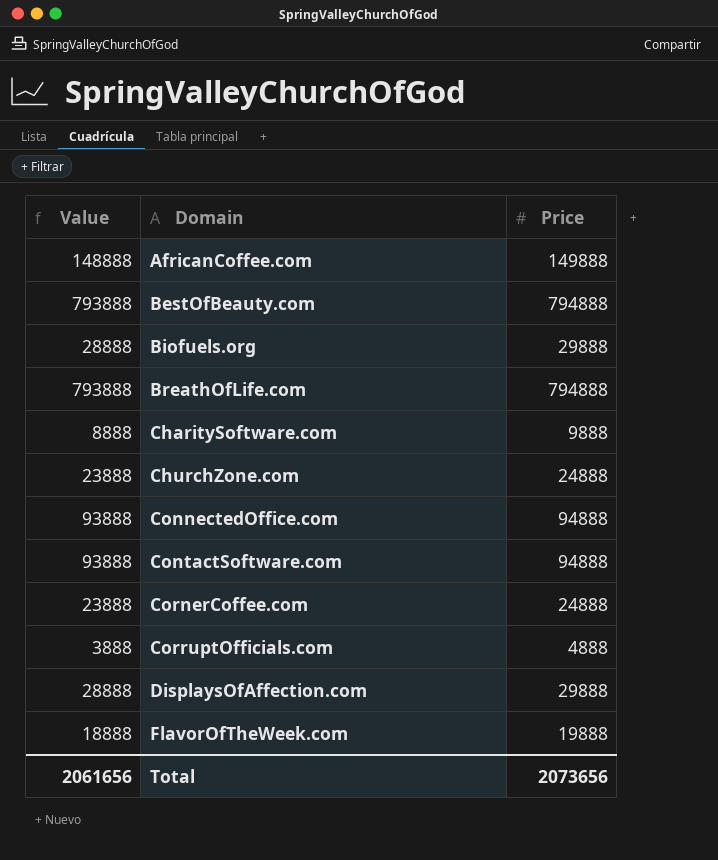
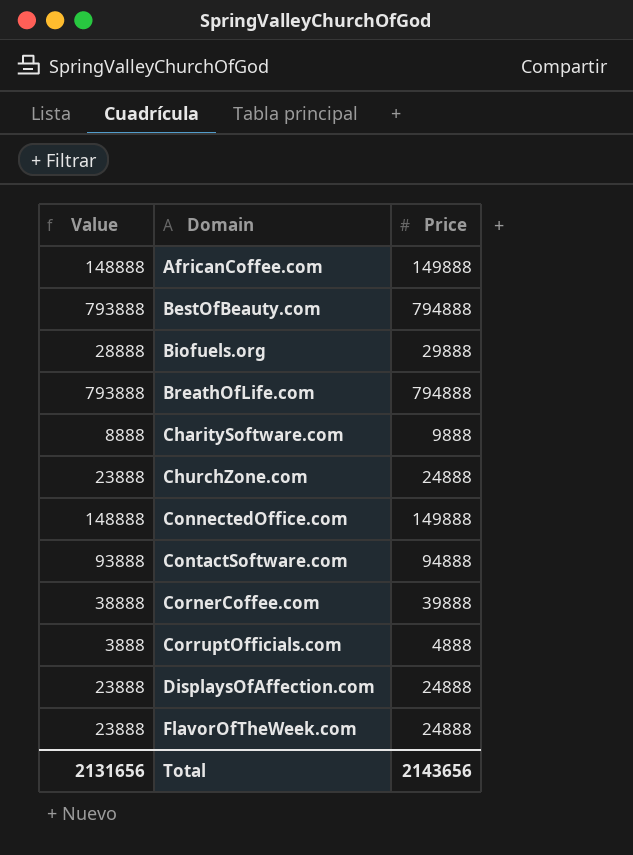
ConnectedOffice.com | Value: 93888 -> 148888
ConnectedOffice.com | Price: 94888 -> 149888
CornerCoffee.com | Value: 23888 -> 38888
CornerCoffee.com | Price: 24888 -> 39888
DisplaysOfAffection.com | Value: 28888 -> 23888
DisplaysOfAffection.com | Price: 29888 -> 24888
FlavorOfTheWeek.com | Value: 18888 -> 23888
FlavorOfTheWeek.com | Price: 19888 -> 24888
Total | Value: 2061656 -> 2131656
Total | Price: 2073656 -> 2143656

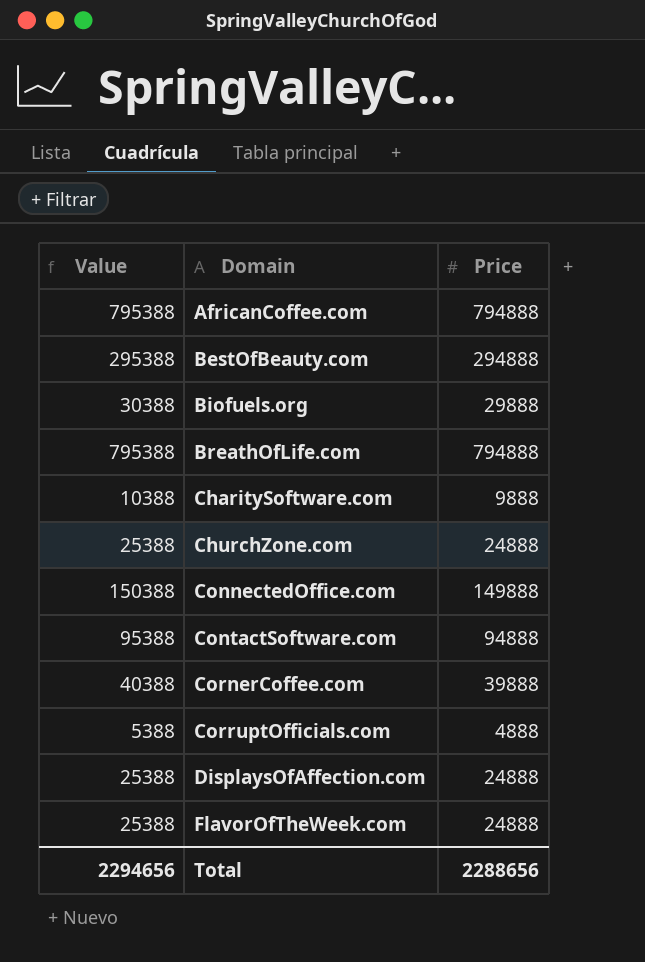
column Value | formula: [Price] - 1000 -> [Price] + 500
AfricanCoffee.com | Price: 149888 -> 794888
BestOfBeauty.com | Price: 794888 -> 294888
Total | Value: 2131656 -> 2294656
Total | Price: 2143656 -> 2288656

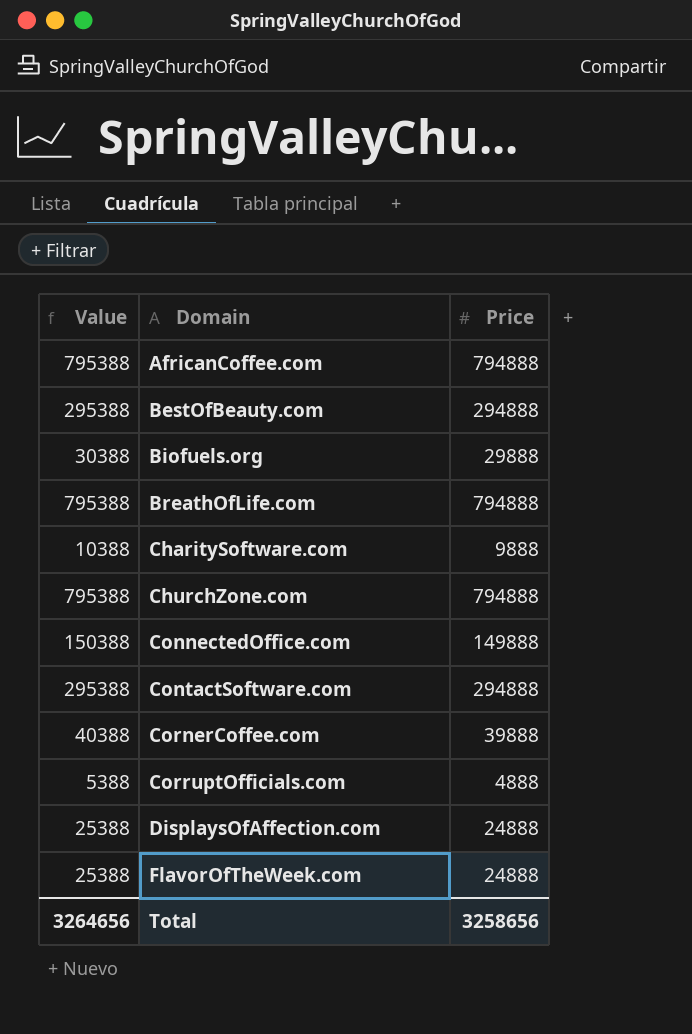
ChurchZone.com | Value: 25388 -> 795388
ChurchZone.com | Price: 24888 -> 794888
ContactSoftware.com | Value: 95388 -> 295388
ContactSoftware.com | Price: 94888 -> 294888
Total | Value: 2294656 -> 3264656
Total | Price: 2288656 -> 3258656

